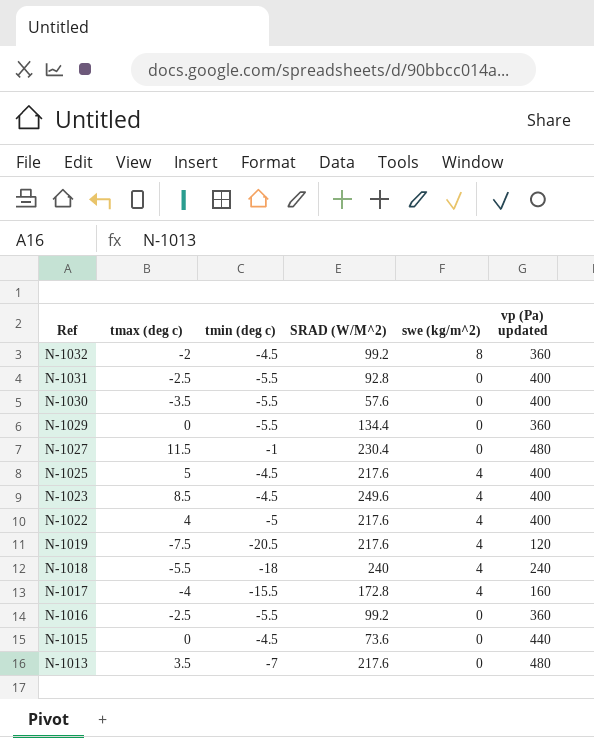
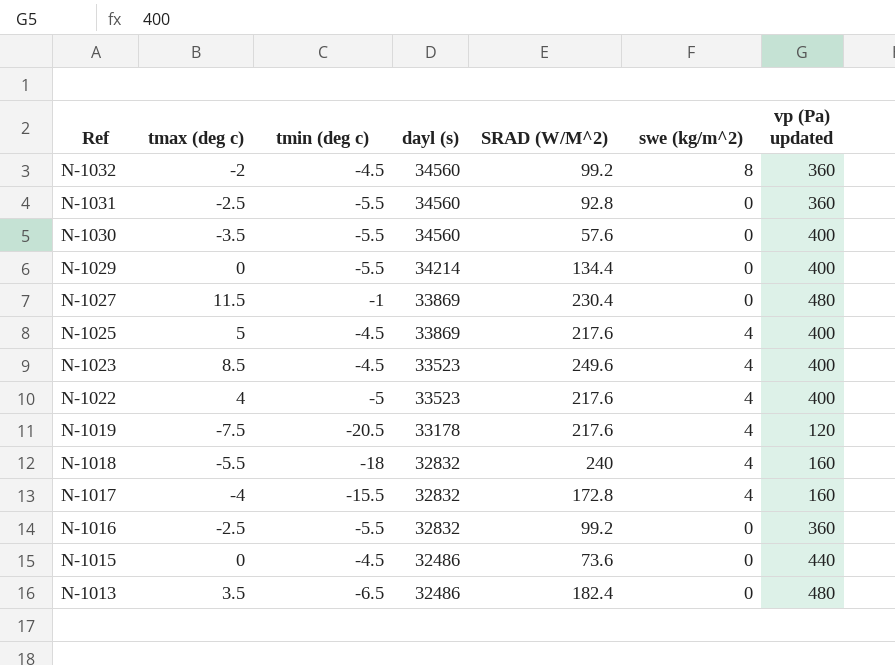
column dayl (s) | position: none -> 4
N-1031 | vp (Pa) updated: 400 -> 360
N-1029 | vp (Pa) updated: 360 -> 400
N-1018 | vp (Pa) updated: 240 -> 160
N-1013 | tmin (deg c): -7 -> -6.5
N-1013 | SRAD (W/M^2): 217.6 -> 182.4

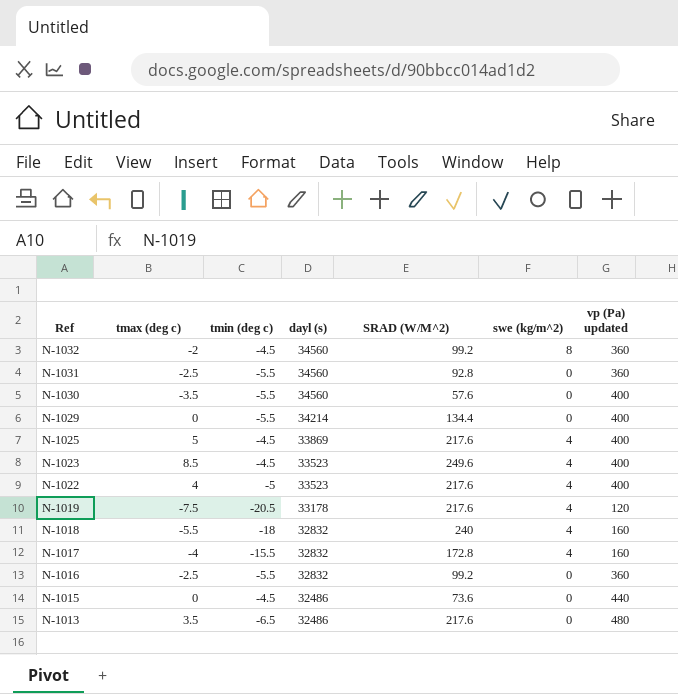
row N-1027: 11.5 | -1 | 33869 | 230.4 | 0 | 480 -> none
N-1013 | SRAD (W/M^2): 182.4 -> 217.6

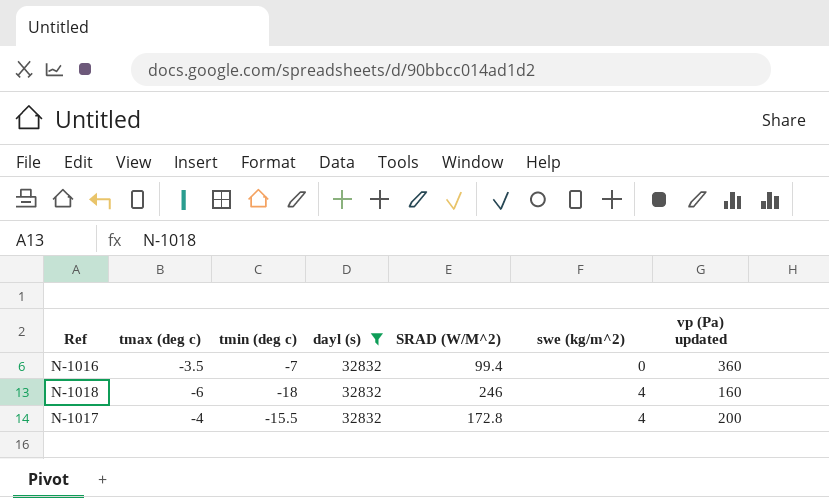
filter: none -> dayl (s) = 32832
row order: Ref descending -> swe (kg/m^2) ascending
N-1016 | tmax (deg c): -2.5 -> -3.5
N-1016 | tmin (deg c): -5.5 -> -7
N-1016 | SRAD (W/M^2): 99.2 -> 99.4
N-1018 | tmax (deg c): -5.5 -> -6
N-1018 | SRAD (W/M^2): 240 -> 246
N-1017 | vp (Pa) updated: 160 -> 200

